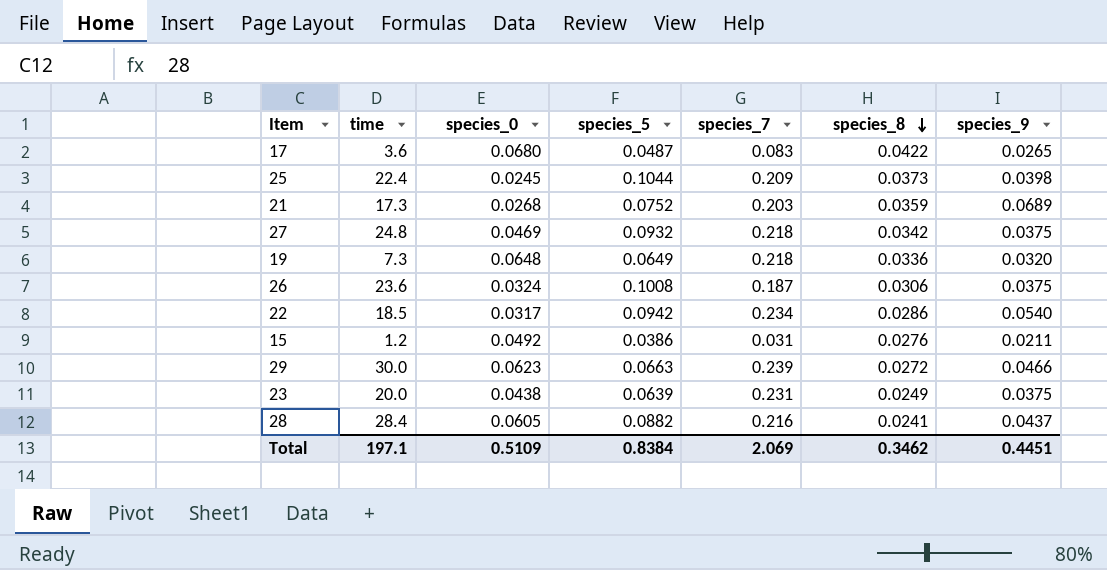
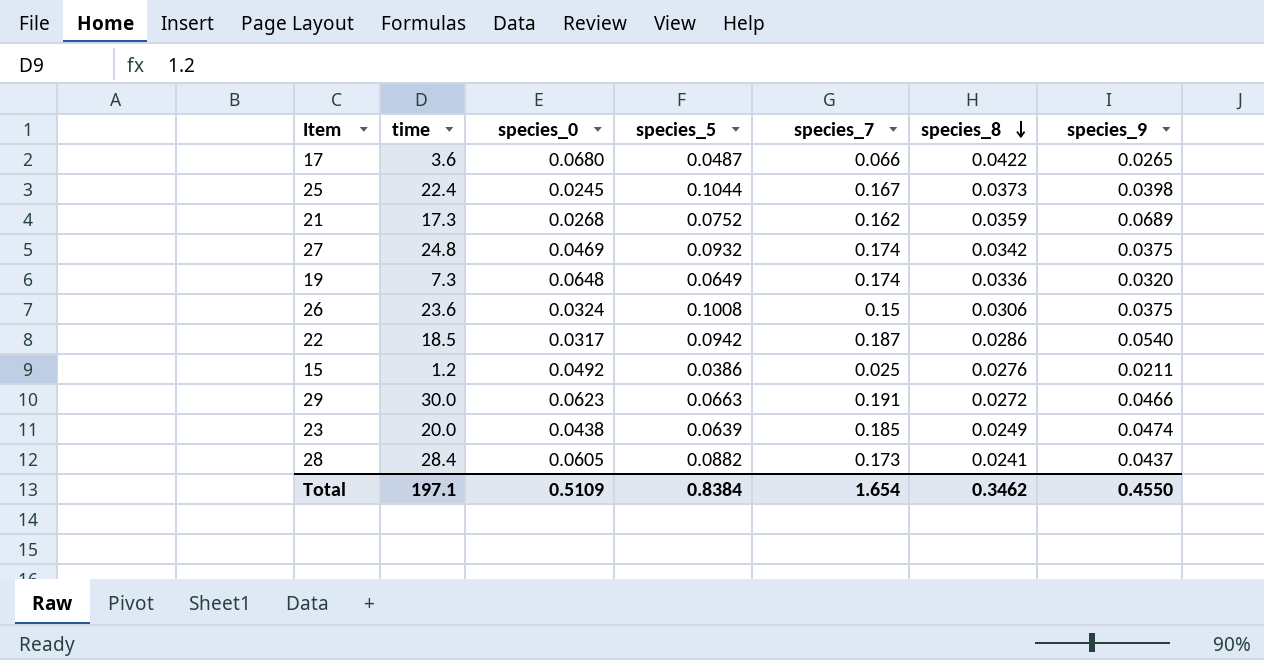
17 | species_7: 0.083 -> 0.066
25 | species_7: 0.209 -> 0.167
21 | species_7: 0.203 -> 0.162
27 | species_7: 0.218 -> 0.174
19 | species_7: 0.218 -> 0.174
26 | species_7: 0.187 -> 0.15
22 | species_7: 0.234 -> 0.187
15 | species_7: 0.031 -> 0.025
29 | species_7: 0.239 -> 0.191
23 | species_7: 0.231 -> 0.185
23 | species_9: 0.0375 -> 0.0474
28 | species_7: 0.216 -> 0.173
Total | species_7: 2.069 -> 1.654
Total | species_9: 0.4451 -> 0.4550

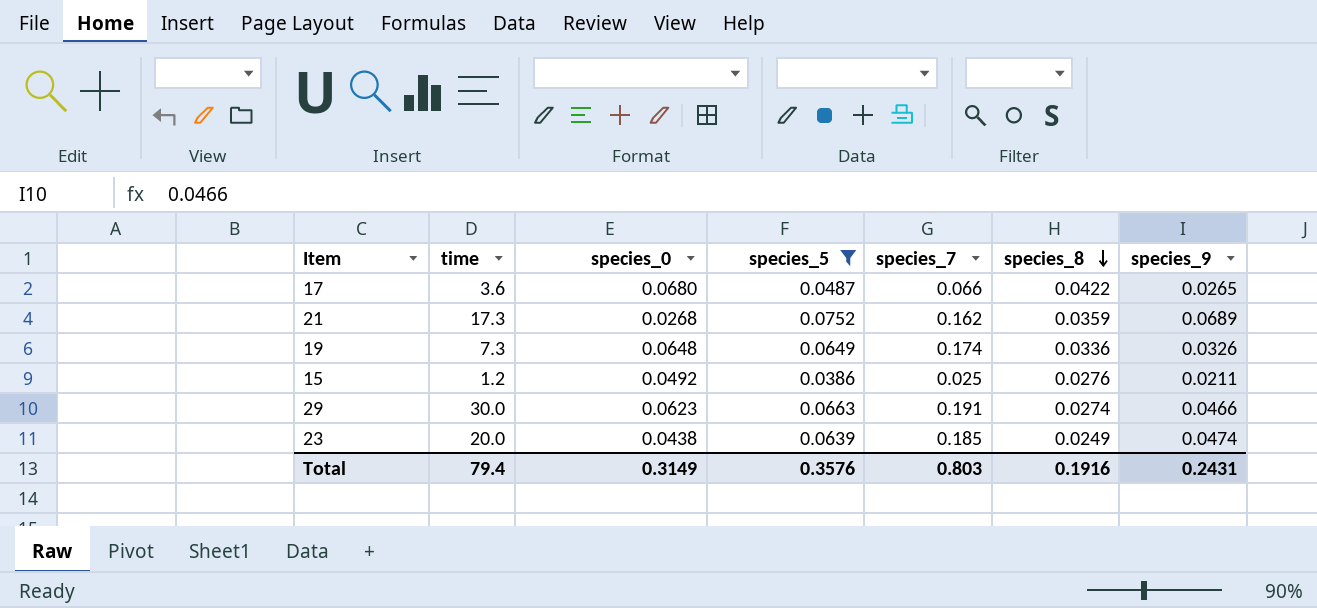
filter: none -> species_5 <= 0.0752
19 | species_9: 0.0320 -> 0.0326
29 | species_8: 0.0272 -> 0.0274
Total | time: 197.1 -> 79.4
Total | species_0: 0.5109 -> 0.3149
Total | species_5: 0.8384 -> 0.3576
Total | species_7: 1.654 -> 0.803
Total | species_8: 0.3462 -> 0.1916
Total | species_9: 0.4550 -> 0.2431

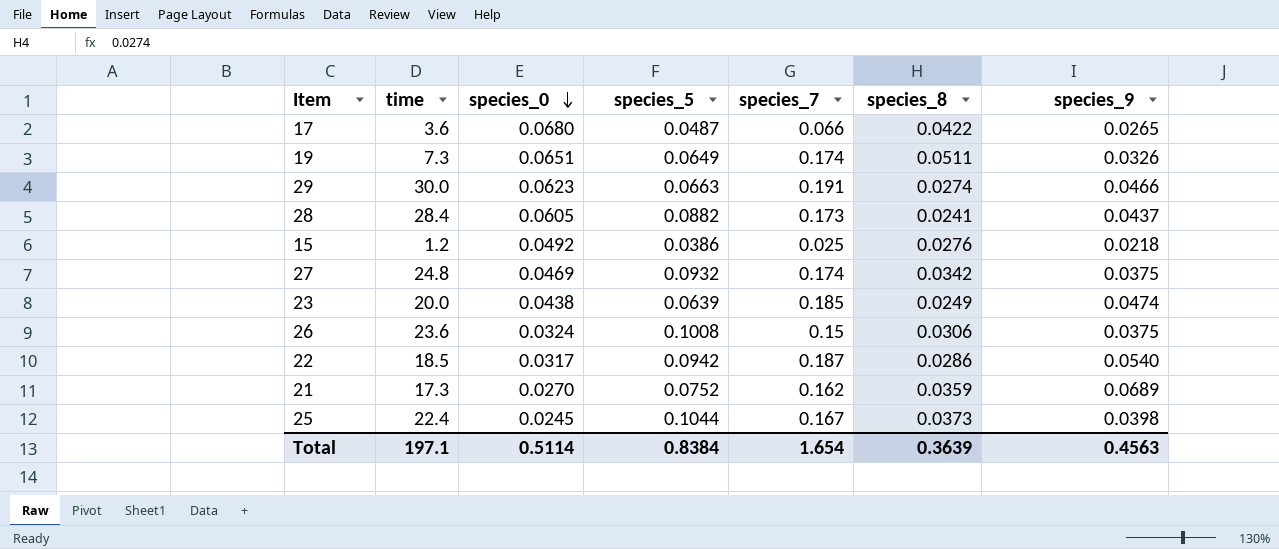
filter: species_5 <= 0.0752 -> none
row order: species_8 descending -> species_0 descending
19 | species_0: 0.0648 -> 0.0651
19 | species_8: 0.0336 -> 0.0511
15 | species_9: 0.0211 -> 0.0218
21 | species_0: 0.0268 -> 0.0270
Total | time: 79.4 -> 197.1
Total | species_0: 0.3149 -> 0.5114
Total | species_5: 0.3576 -> 0.8384
Total | species_7: 0.803 -> 1.654
Total | species_8: 0.1916 -> 0.3639
Total | species_9: 0.2431 -> 0.4563

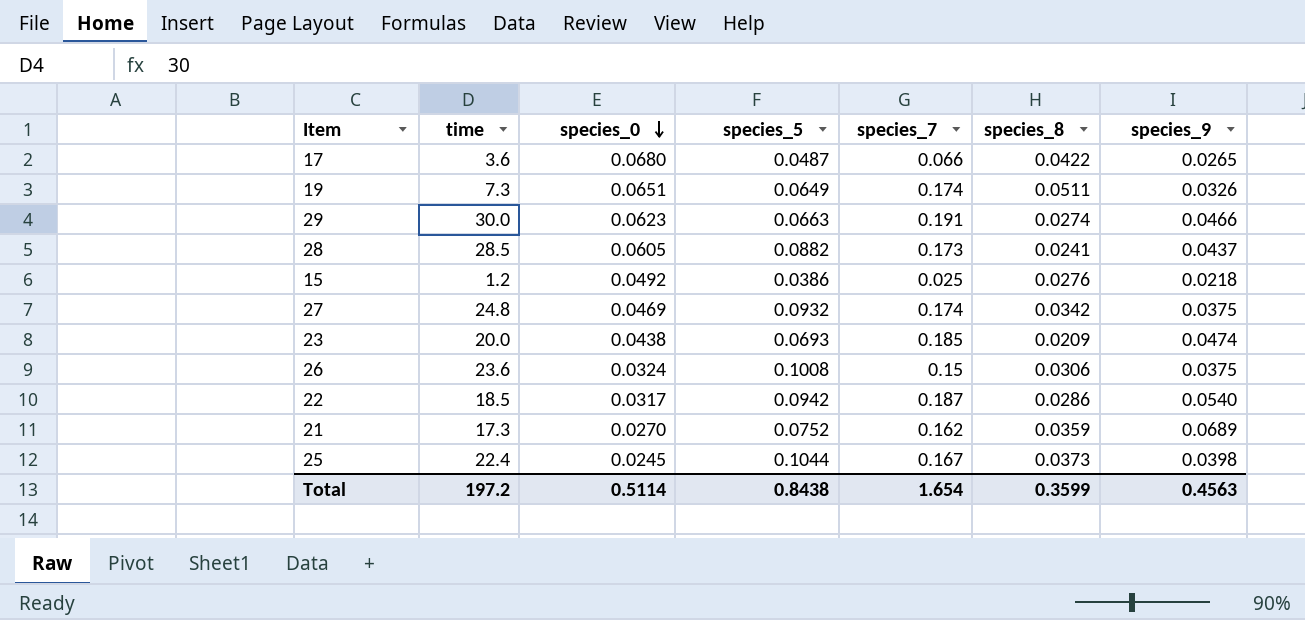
28 | time: 28.4 -> 28.5
23 | species_5: 0.0639 -> 0.0693
23 | species_8: 0.0249 -> 0.0209
Total | time: 197.1 -> 197.2
Total | species_5: 0.8384 -> 0.8438
Total | species_8: 0.3639 -> 0.3599

